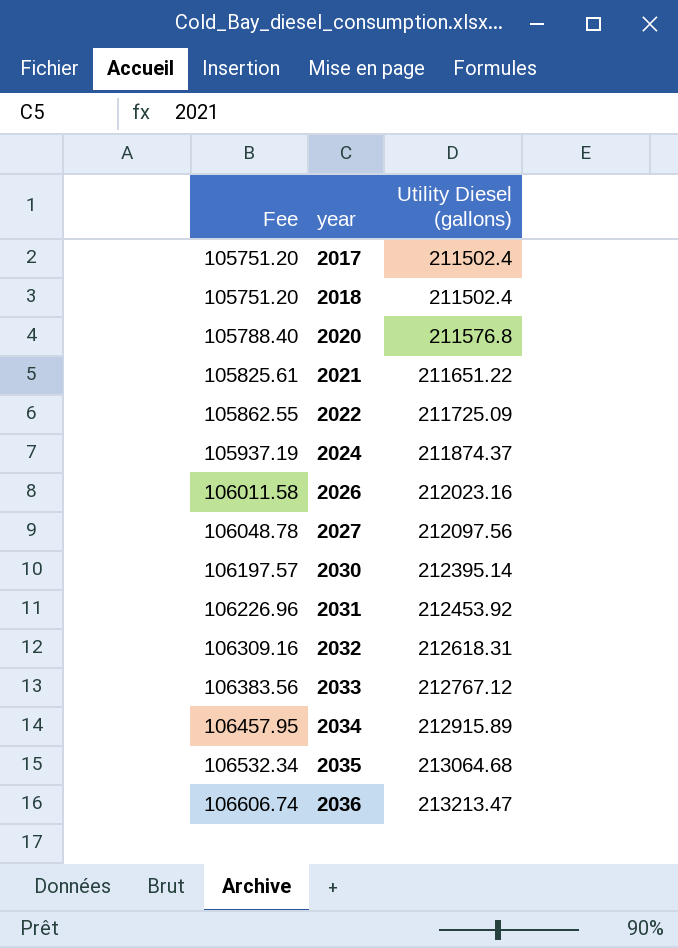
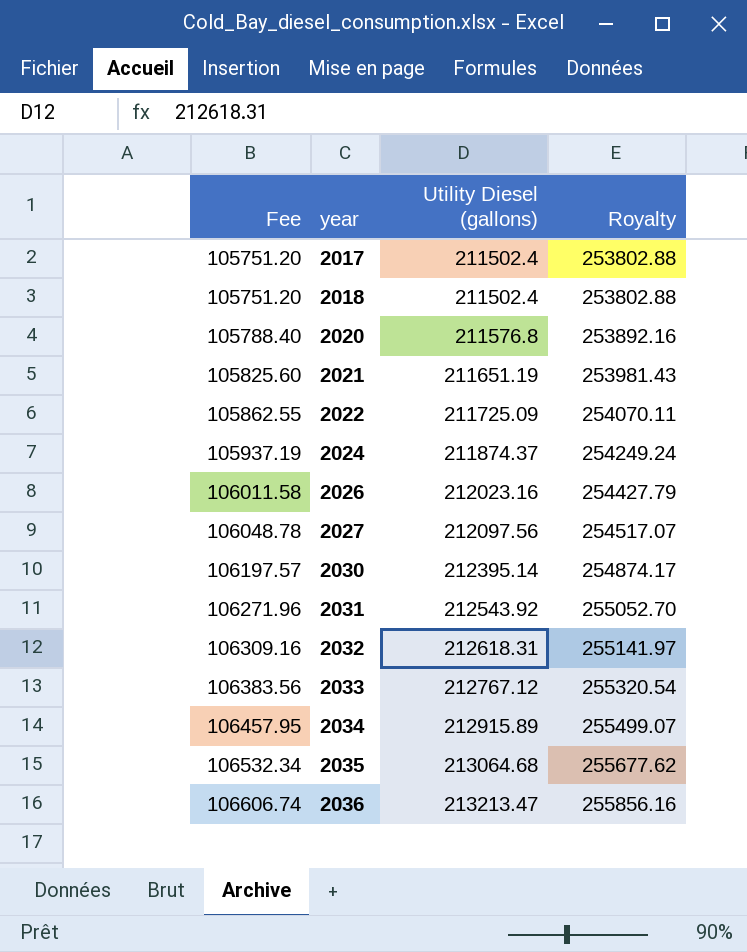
column Royalty | formula: none -> [Utility Diesel (gallons)] * 1.2
2021 | Fee: 105825.61 -> 105825.60
2021 | Utility Diesel (gallons): 211651.22 -> 211651.19
2031 | Fee: 106226.96 -> 106271.96
2031 | Utility Diesel (gallons): 212453.92 -> 212543.92

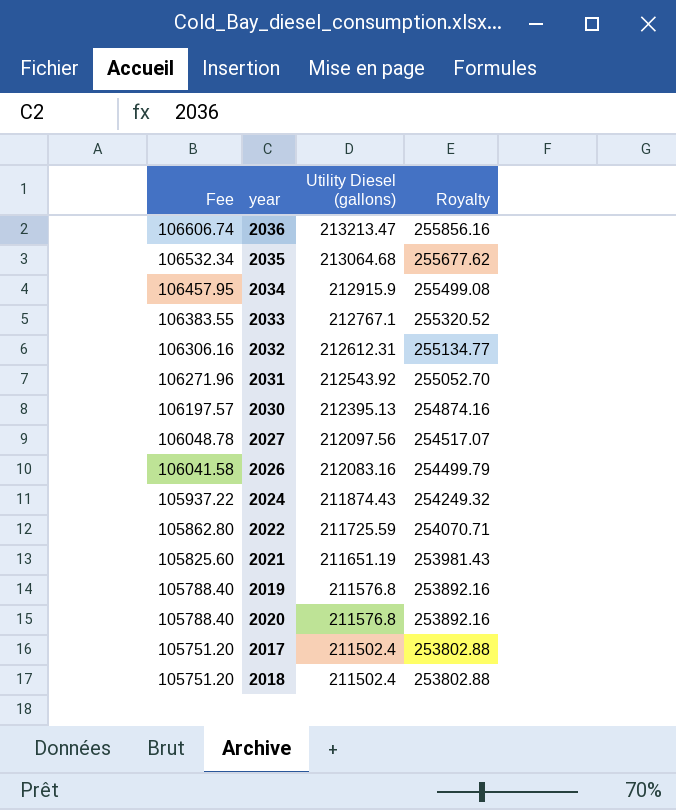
row order: Fee ascending -> Fee descending
2034 | Utility Diesel (gallons): 212915.89 -> 212915.9
2034 | Royalty: 255499.07 -> 255499.08
2033 | Fee: 106383.56 -> 106383.55
2033 | Utility Diesel (gallons): 212767.12 -> 212767.1
2033 | Royalty: 255320.54 -> 255320.52
2032 | Fee: 106309.16 -> 106306.16
2032 | Utility Diesel (gallons): 212618.31 -> 212612.31
2032 | Royalty: 255141.97 -> 255134.77
2030 | Utility Diesel (gallons): 212395.14 -> 212395.13
2030 | Royalty: 254874.17 -> 254874.16
2026 | Fee: 106011.58 -> 106041.58
2026 | Utility Diesel (gallons): 212023.16 -> 212083.16
2026 | Royalty: 254427.79 -> 254499.79
2024 | Fee: 105937.19 -> 105937.22
2024 | Utility Diesel (gallons): 211874.37 -> 211874.43
2024 | Royalty: 254249.24 -> 254249.32
2022 | Fee: 105862.55 -> 105862.80
2022 | Utility Diesel (gallons): 211725.09 -> 211725.59
2022 | Royalty: 254070.11 -> 254070.71
row 2019: none -> 105788.40 | 211576.8 | 253892.16

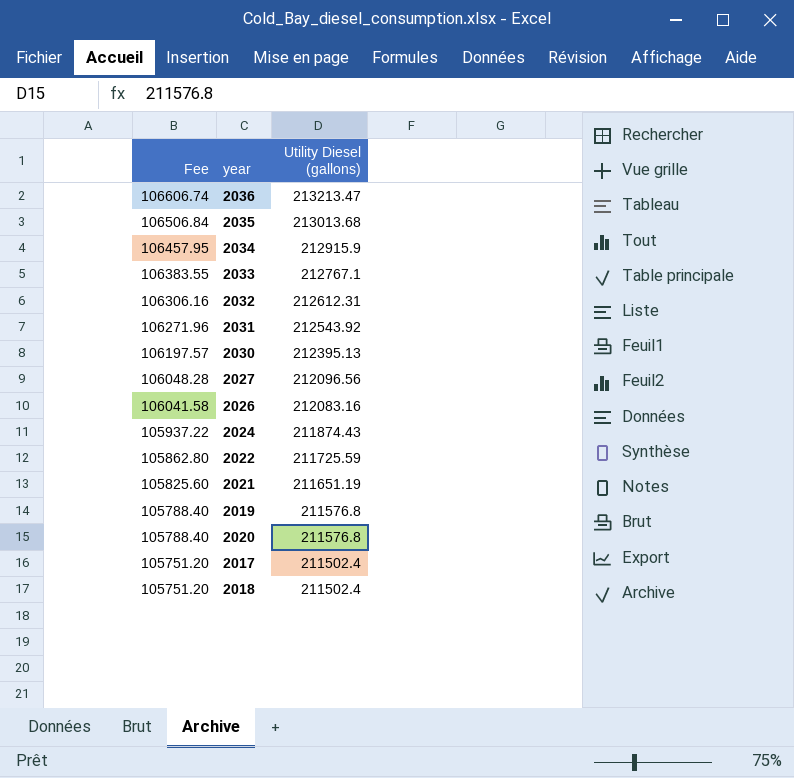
column Royalty | formula: [Utility Diesel (gallons)] * 1.2 -> none
2035 | Fee: 106532.34 -> 106506.84
2035 | Utility Diesel (gallons): 213064.68 -> 213013.68
2027 | Fee: 106048.78 -> 106048.28
2027 | Utility Diesel (gallons): 212097.56 -> 212096.56

